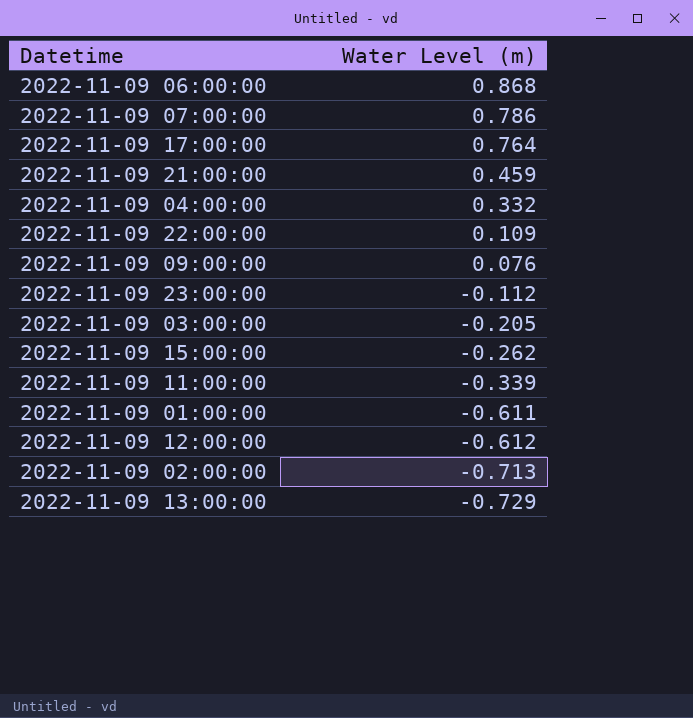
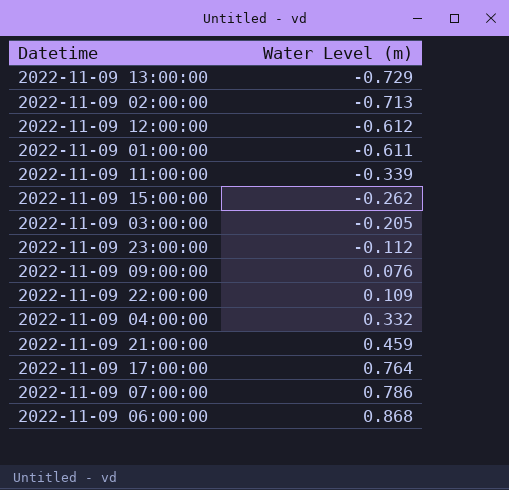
row order: Water Level (m) descending -> Water Level (m) ascending

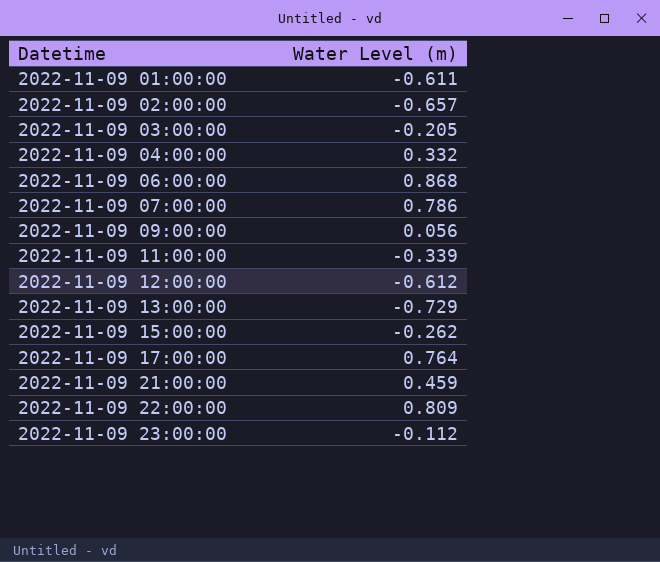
row order: Water Level (m) ascending -> Datetime ascending
2022-11-09 02:00:00 | Water Level (m): -0.713 -> -0.657
2022-11-09 09:00:00 | Water Level (m): 0.076 -> 0.056
2022-11-09 22:00:00 | Water Level (m): 0.109 -> 0.809

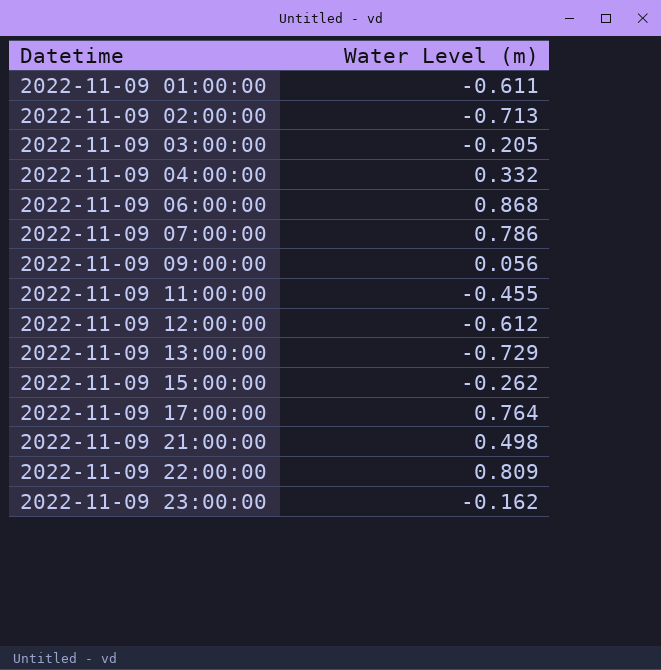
2022-11-09 02:00:00 | Water Level (m): -0.657 -> -0.713
2022-11-09 11:00:00 | Water Level (m): -0.339 -> -0.455
2022-11-09 21:00:00 | Water Level (m): 0.459 -> 0.498
2022-11-09 23:00:00 | Water Level (m): -0.112 -> -0.162

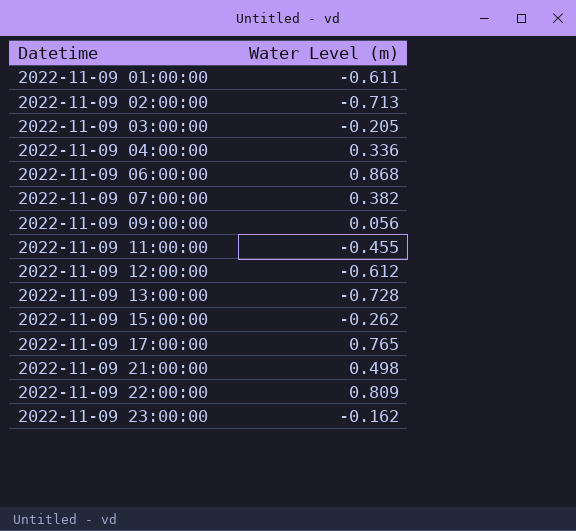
2022-11-09 04:00:00 | Water Level (m): 0.332 -> 0.336
2022-11-09 07:00:00 | Water Level (m): 0.786 -> 0.382
2022-11-09 13:00:00 | Water Level (m): -0.729 -> -0.728
2022-11-09 17:00:00 | Water Level (m): 0.764 -> 0.765

